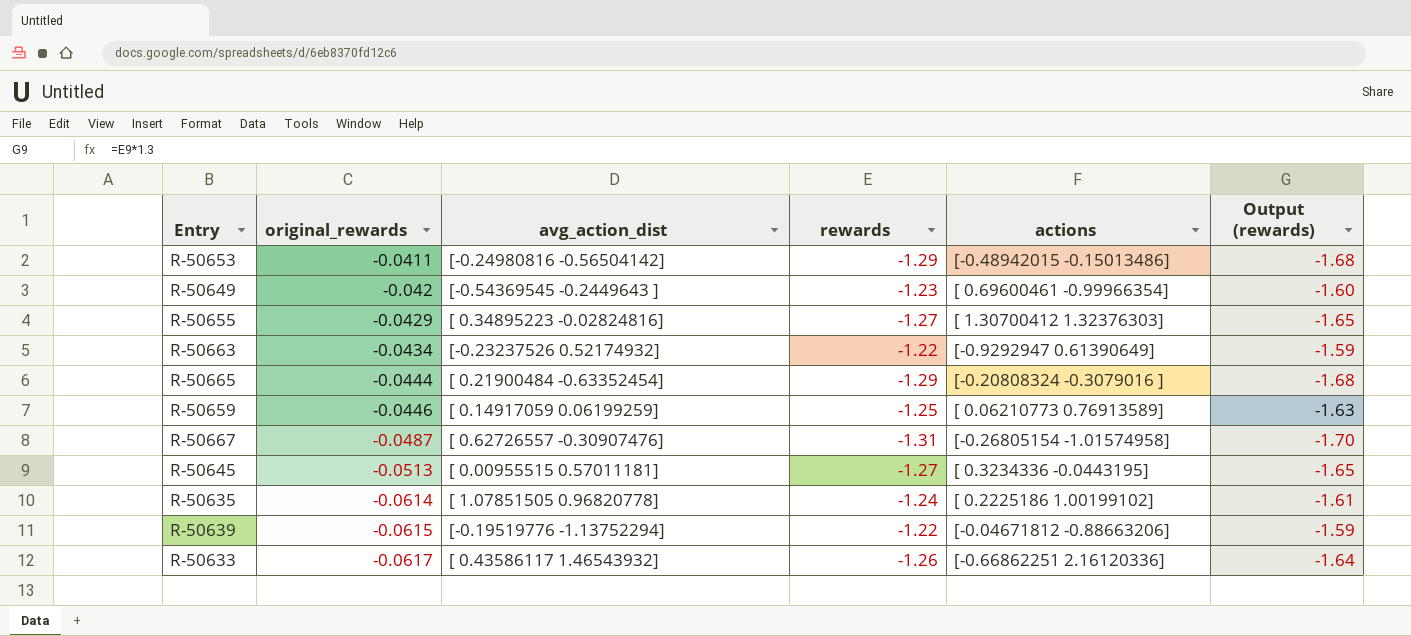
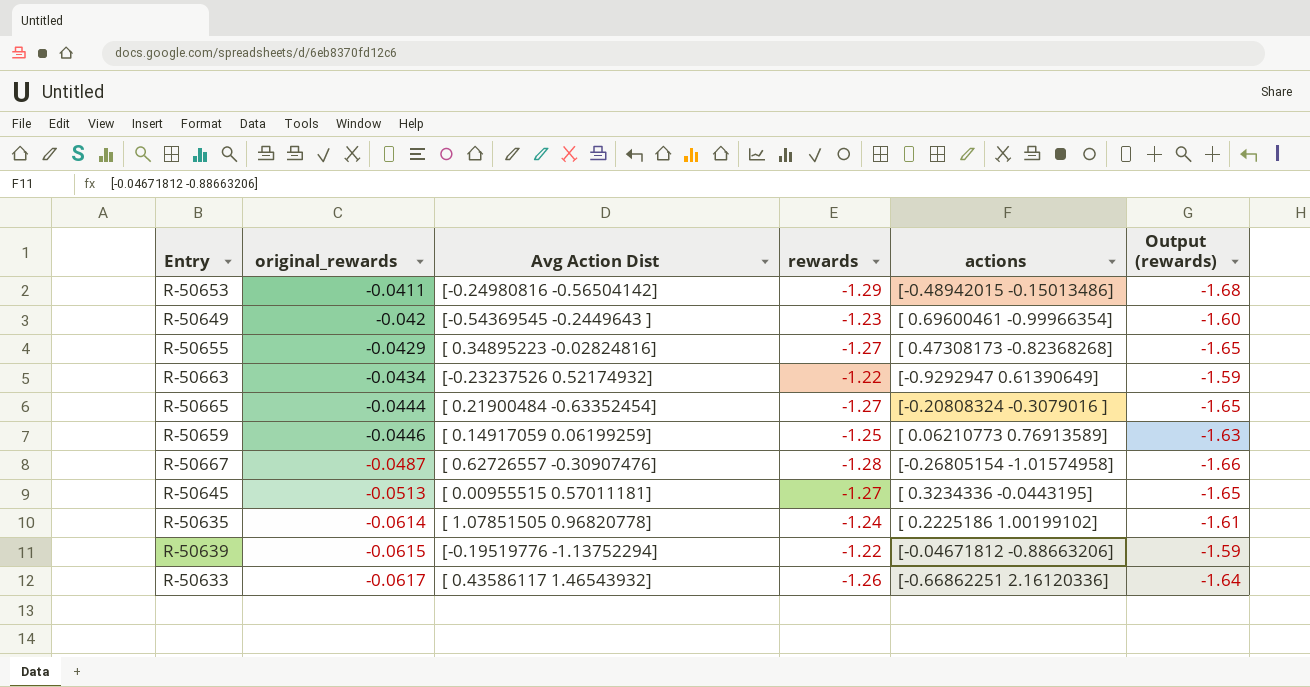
column name: avg_action_dist -> Avg Action Dist
R-50655 | actions: [ 1.30700412 1.32376303] -> [ 0.47308173 -0.82368268]
R-50665 | rewards: -1.29 -> -1.27
R-50665 | Output (rewards): -1.68 -> -1.65
R-50667 | rewards: -1.31 -> -1.28
R-50667 | Output (rewards): -1.70 -> -1.66

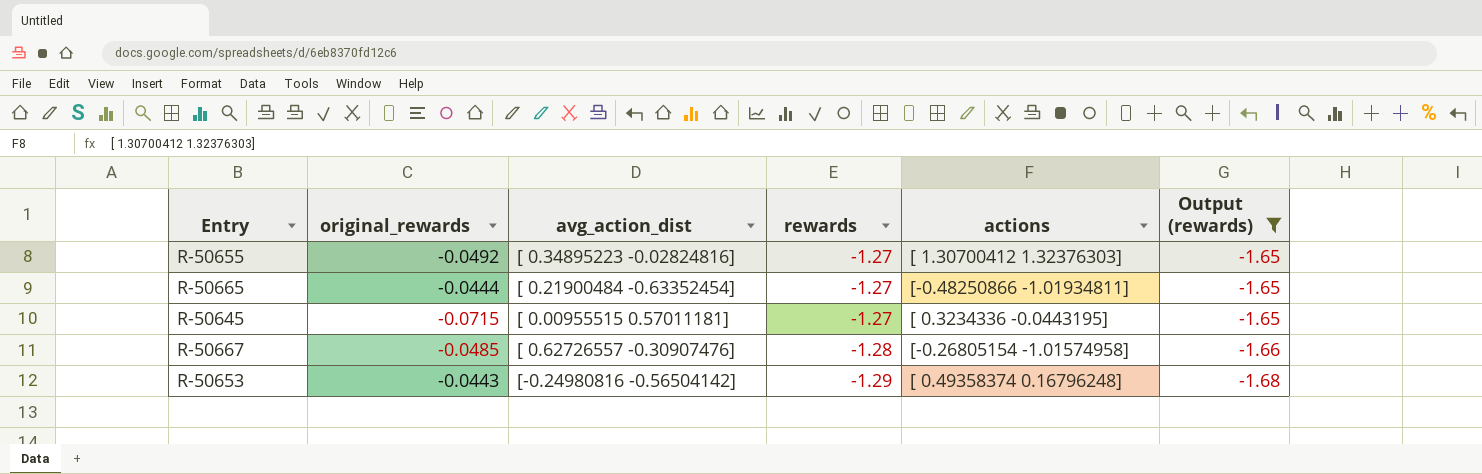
filter: none -> Output (rewards) <= -1.65
row order: original_rewards descending -> rewards descending
column name: Avg Action Dist -> avg_action_dist
R-50655 | original_rewards: -0.0429 -> -0.0492
R-50655 | actions: [ 0.47308173 -0.82368268] -> [ 1.30700412 1.32376303]
R-50665 | actions: [-0.20808324 -0.3079016 ] -> [-0.48250866 -1.01934811]
R-50645 | original_rewards: -0.0513 -> -0.0715
R-50667 | original_rewards: -0.0487 -> -0.0485
R-50653 | original_rewards: -0.0411 -> -0.0443
R-50653 | actions: [-0.48942015 -0.15013486] -> [ 0.49358374 0.16796248]

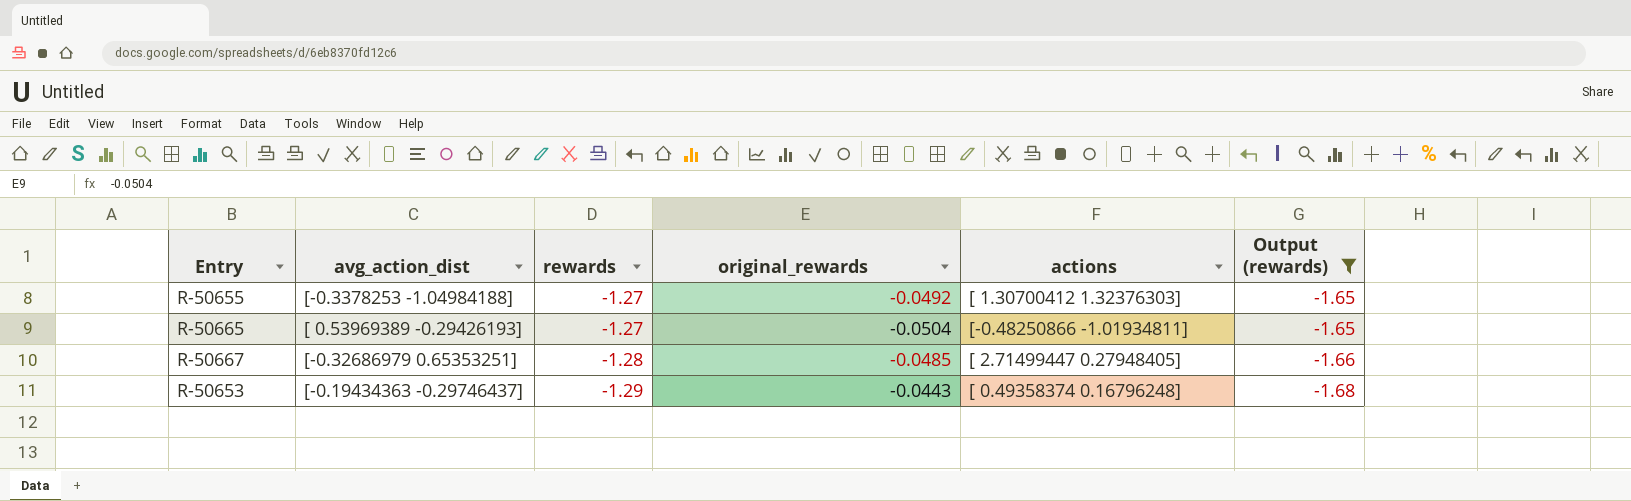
column original_rewards | position: 2 -> 4
row R-50645: -0.0715 | [ 0.00955515 0.57011181] | -1.27 | [ 0.3234336 -0.0443195] | -1.65 -> none
R-50655 | avg_action_dist: [ 0.34895223 -0.02824816] -> [-0.3378253 -1.04984188]
R-50665 | avg_action_dist: [ 0.21900484 -0.63352454] -> [ 0.53969389 -0.29426193]
R-50665 | original_rewards: -0.0444 -> -0.0504
R-50667 | avg_action_dist: [ 0.62726557 -0.30907476] -> [-0.32686979 0.65353251]
R-50667 | actions: [-0.26805154 -1.01574958] -> [ 2.71499447 0.27948405]
R-50653 | avg_action_dist: [-0.24980816 -0.56504142] -> [-0.19434363 -0.29746437]

